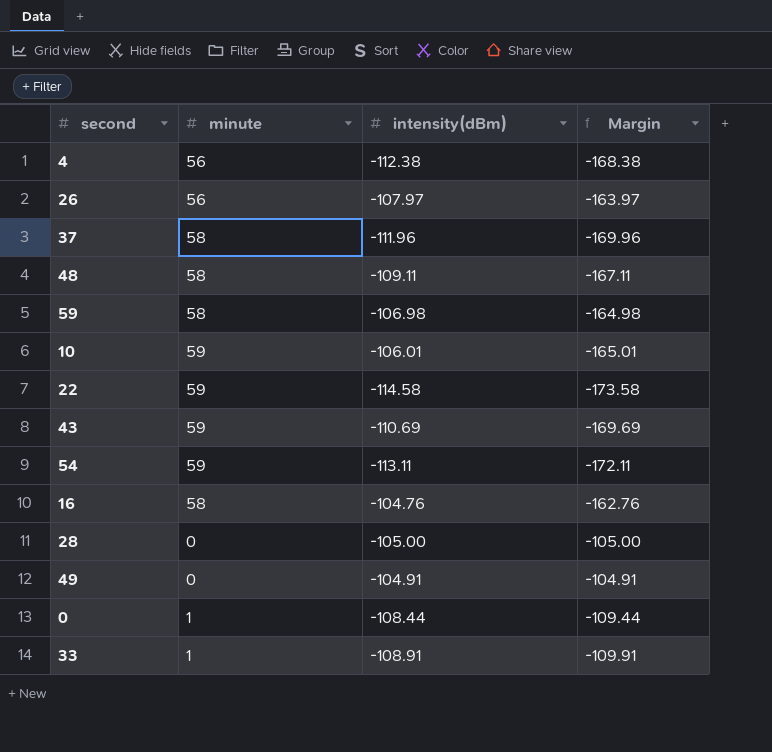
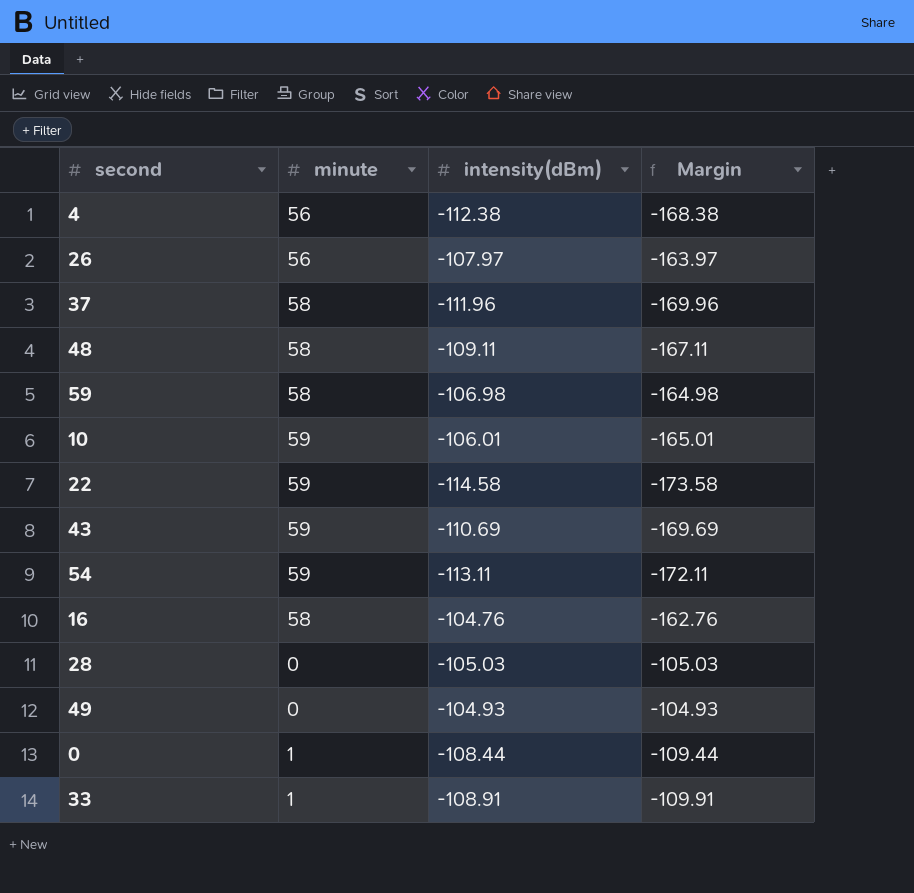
28 | intensity(dBm): -105.00 -> -105.03
28 | Margin: -105.00 -> -105.03
49 | intensity(dBm): -104.91 -> -104.93
49 | Margin: -104.91 -> -104.93

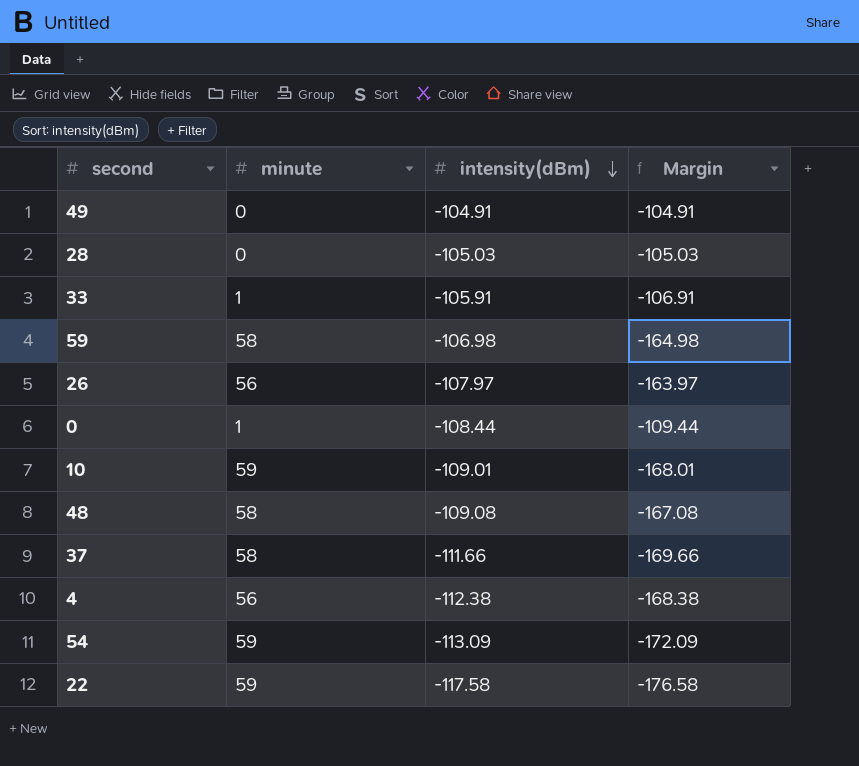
row order: none -> intensity(dBm) descending
row 43: 59 | -110.69 | -169.69 -> none
row 16: 58 | -104.76 | -162.76 -> none
49 | intensity(dBm): -104.93 -> -104.91
49 | Margin: -104.93 -> -104.91
33 | intensity(dBm): -108.91 -> -105.91
33 | Margin: -109.91 -> -106.91
10 | intensity(dBm): -106.01 -> -109.01
10 | Margin: -165.01 -> -168.01
48 | intensity(dBm): -109.11 -> -109.08
48 | Margin: -167.11 -> -167.08
37 | intensity(dBm): -111.96 -> -111.66
37 | Margin: -169.96 -> -169.66
54 | intensity(dBm): -113.11 -> -113.09
54 | Margin: -172.11 -> -172.09
22 | intensity(dBm): -114.58 -> -117.58
22 | Margin: -173.58 -> -176.58

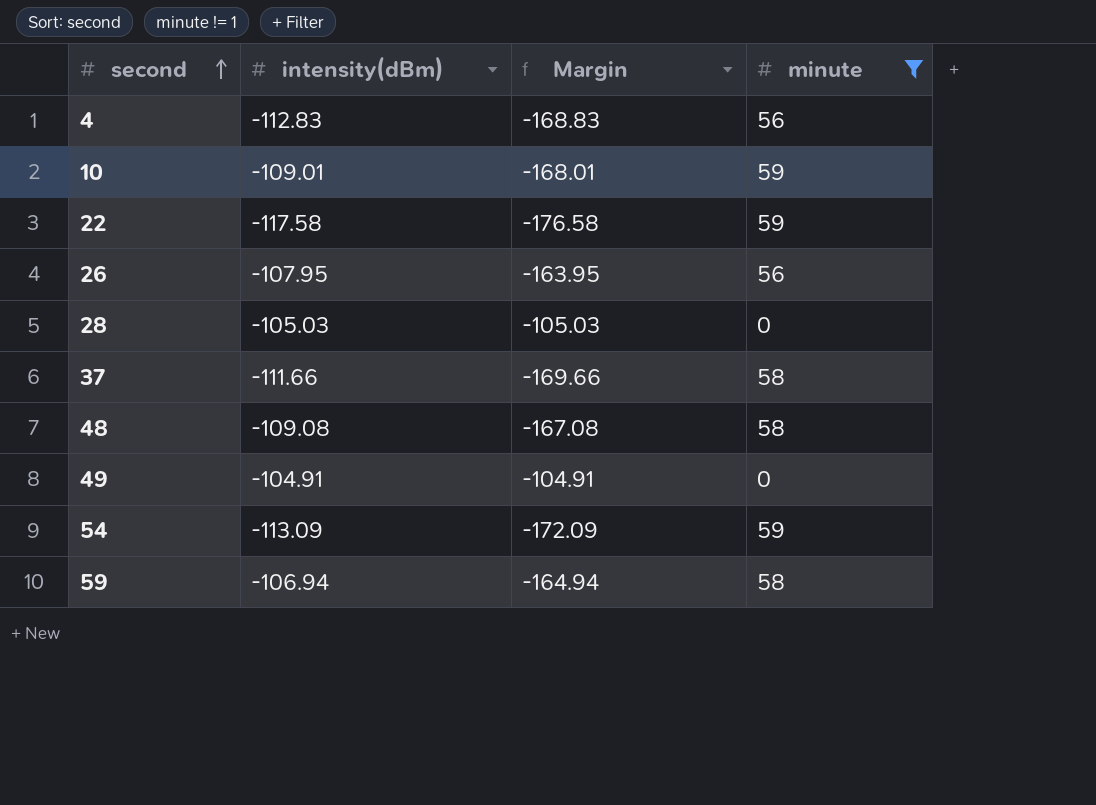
filter: none -> minute != 1
row order: intensity(dBm) descending -> second ascending
column minute | position: 2 -> 4
4 | intensity(dBm): -112.38 -> -112.83
4 | Margin: -168.38 -> -168.83
26 | intensity(dBm): -107.97 -> -107.95
26 | Margin: -163.97 -> -163.95
59 | intensity(dBm): -106.98 -> -106.94
59 | Margin: -164.98 -> -164.94

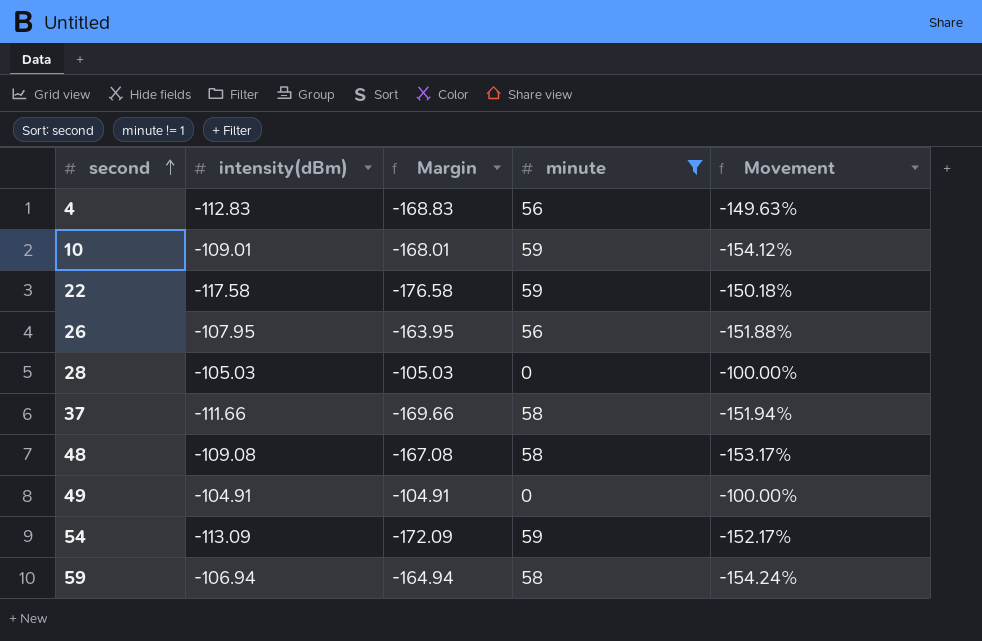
column Movement | formula: none -> ([minute] - [intensity(dBm)]) / [intensity(dBm)]

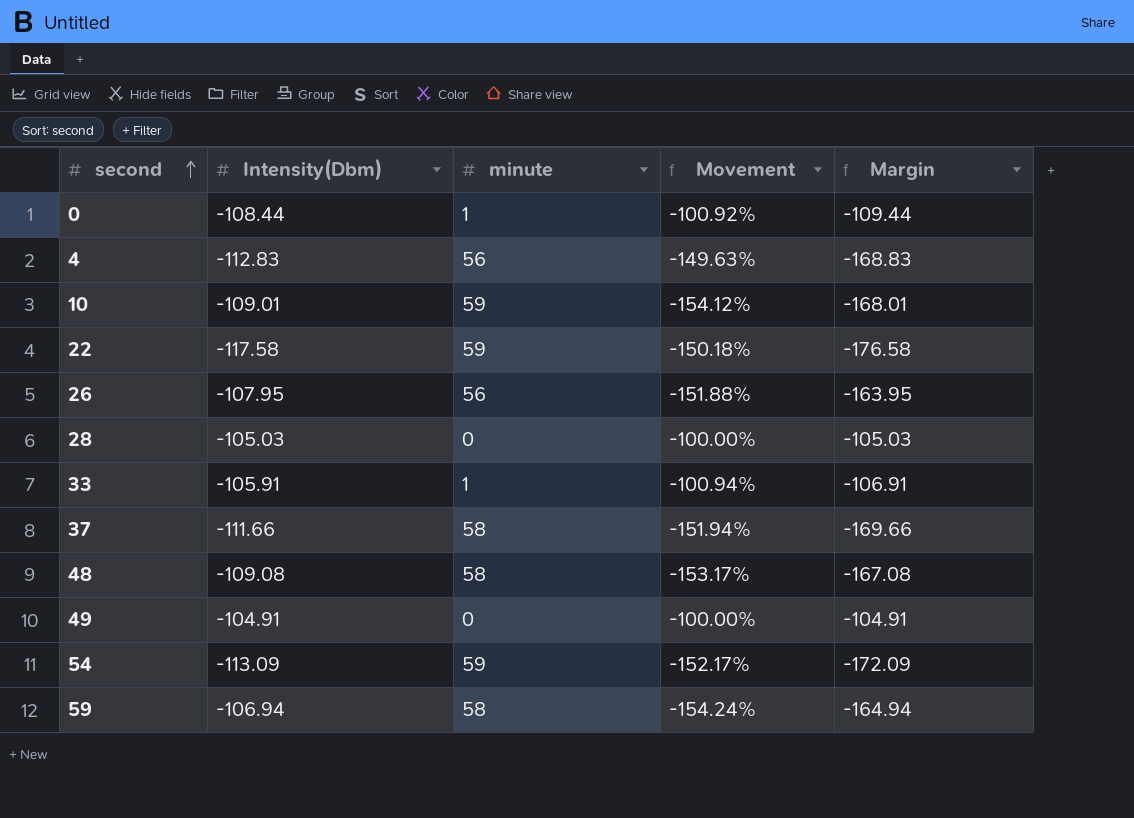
filter: minute != 1 -> none
column name: intensity(dBm) -> Intensity(Dbm)
column Margin | position: 3 -> 5

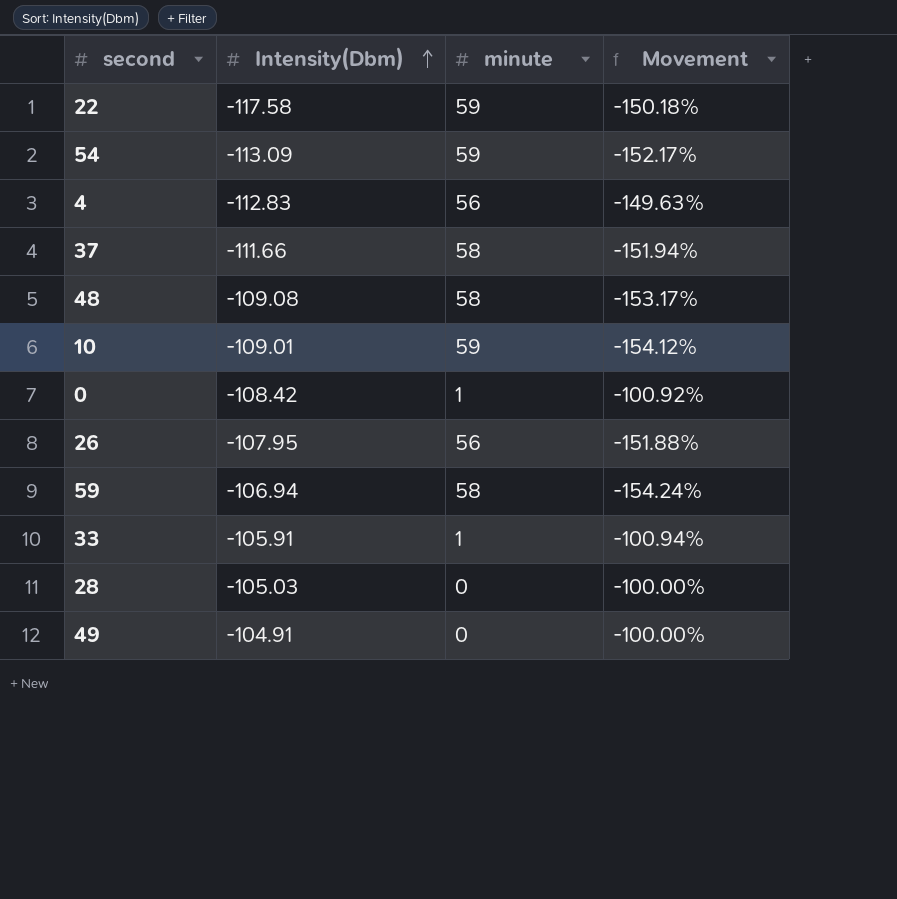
row order: second ascending -> Intensity(Dbm) ascending
column Margin | formula: [Intensity(Dbm)] - [minute] -> none
0 | Intensity(Dbm): -108.44 -> -108.42

